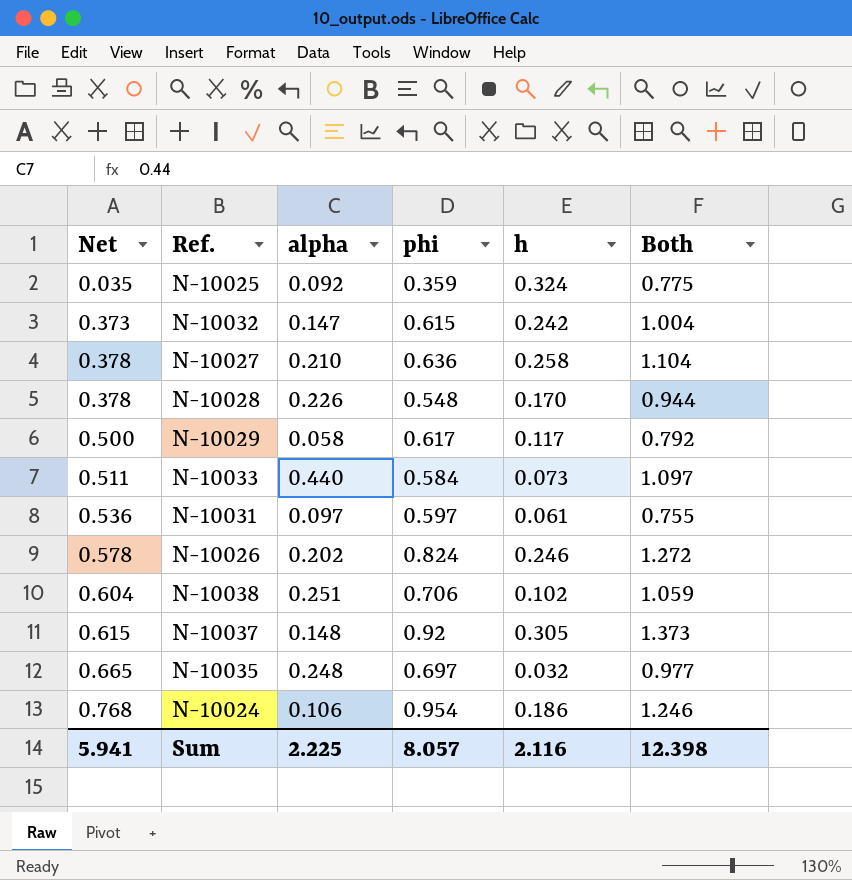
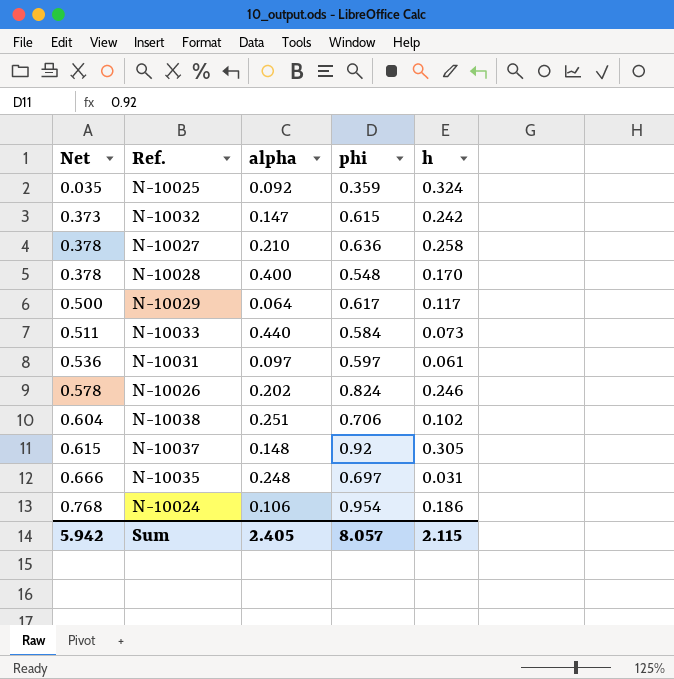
column Both | formula: [alpha] + [phi] + [h] -> none
N-10028 | alpha: 0.226 -> 0.400
N-10029 | alpha: 0.058 -> 0.064
N-10035 | Net: 0.665 -> 0.666
N-10035 | h: 0.032 -> 0.031
Sum | Net: 5.941 -> 5.942
Sum | alpha: 2.225 -> 2.405
Sum | h: 2.116 -> 2.115

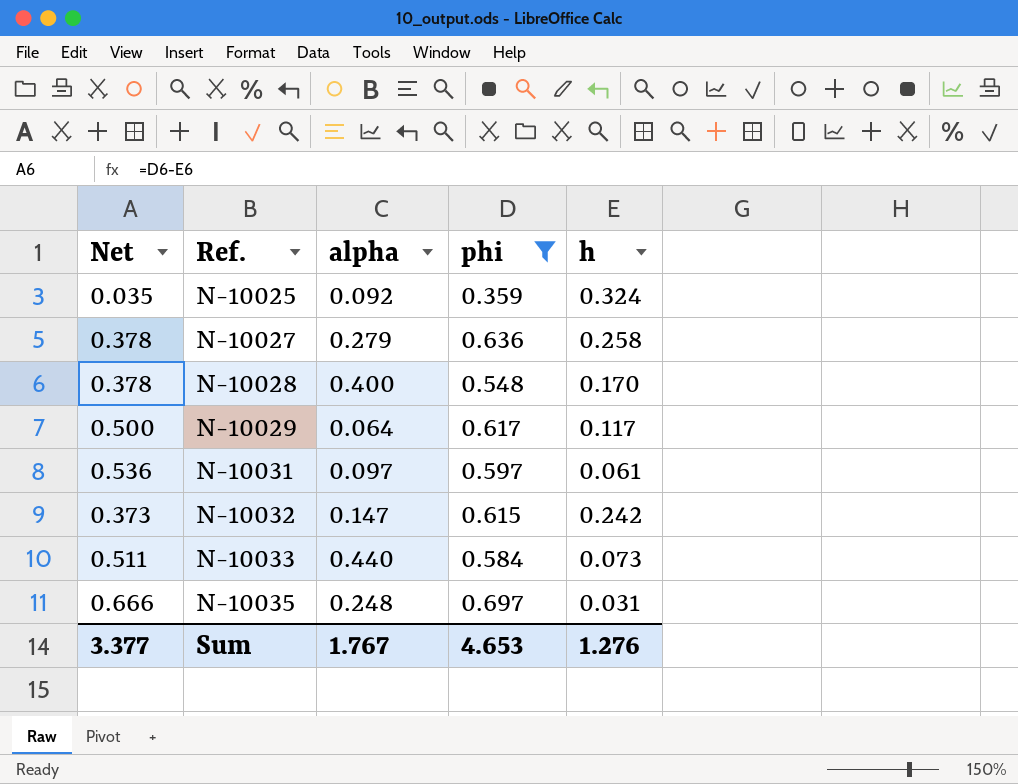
filter: none -> phi <= 0.697
row order: Net ascending -> Ref. ascending
N-10027 | alpha: 0.210 -> 0.279
Sum | Net: 5.942 -> 3.377
Sum | alpha: 2.405 -> 1.767
Sum | phi: 8.057 -> 4.653
Sum | h: 2.115 -> 1.276

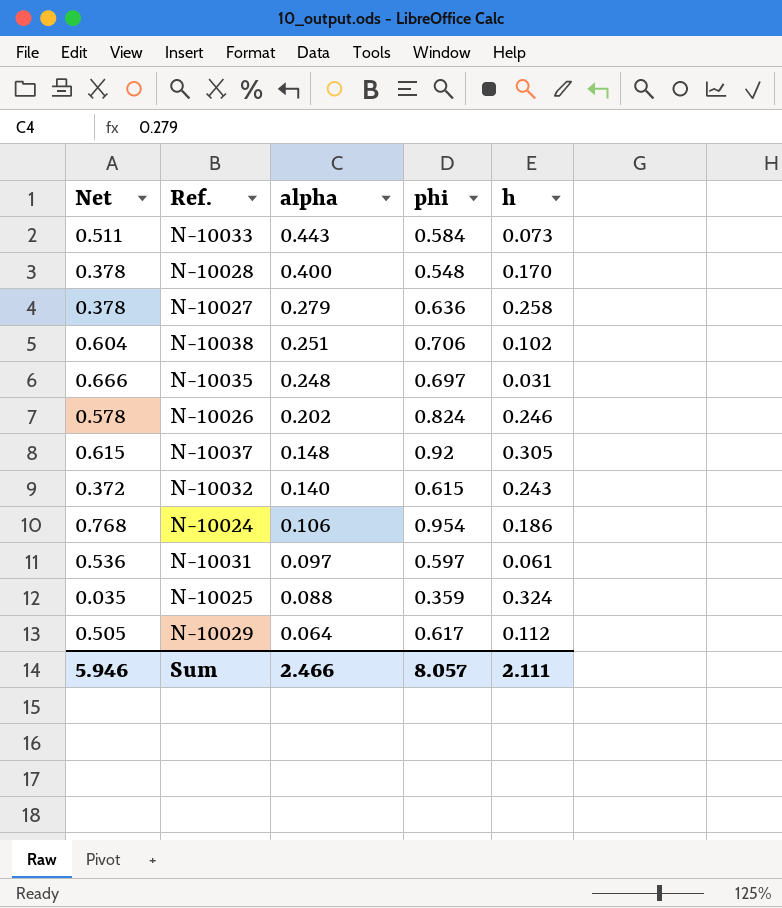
filter: phi <= 0.697 -> none
row order: Ref. ascending -> alpha descending
N-10033 | alpha: 0.440 -> 0.443
N-10032 | Net: 0.373 -> 0.372
N-10032 | alpha: 0.147 -> 0.140
N-10032 | h: 0.242 -> 0.243
N-10025 | alpha: 0.092 -> 0.088
N-10029 | Net: 0.500 -> 0.505
N-10029 | h: 0.117 -> 0.112
Sum | Net: 3.377 -> 5.946
Sum | alpha: 1.767 -> 2.466
Sum | phi: 4.653 -> 8.057
Sum | h: 1.276 -> 2.111

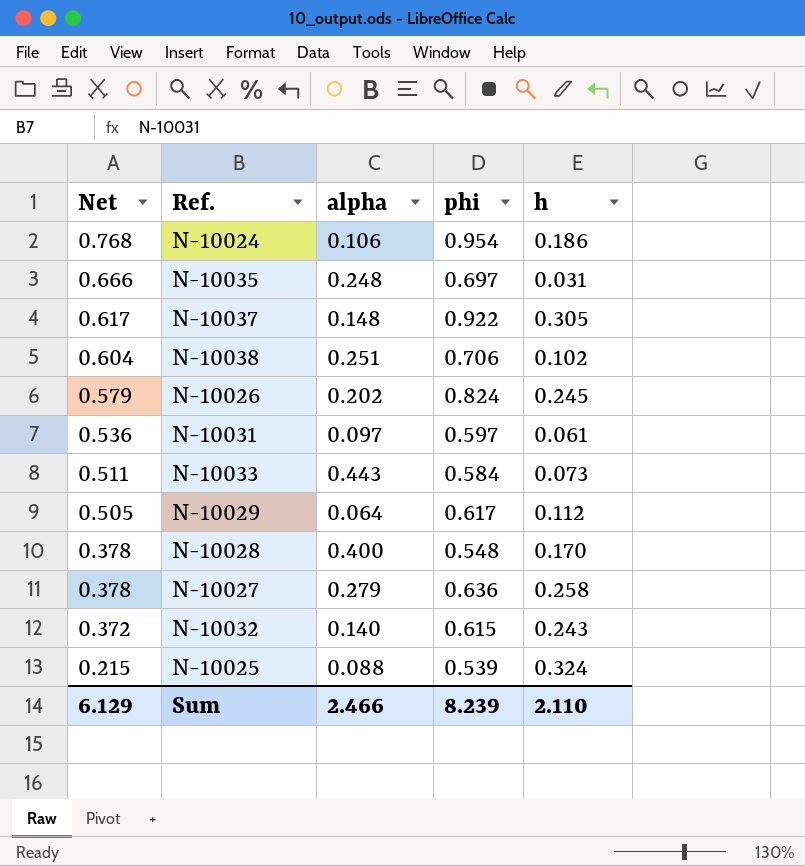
row order: alpha descending -> Net descending
N-10037 | Net: 0.615 -> 0.617
N-10037 | phi: 0.92 -> 0.922
N-10026 | Net: 0.578 -> 0.579
N-10026 | h: 0.246 -> 0.245
N-10025 | Net: 0.035 -> 0.215
N-10025 | phi: 0.359 -> 0.539
Sum | Net: 5.946 -> 6.129
Sum | phi: 8.057 -> 8.239
Sum | h: 2.111 -> 2.110

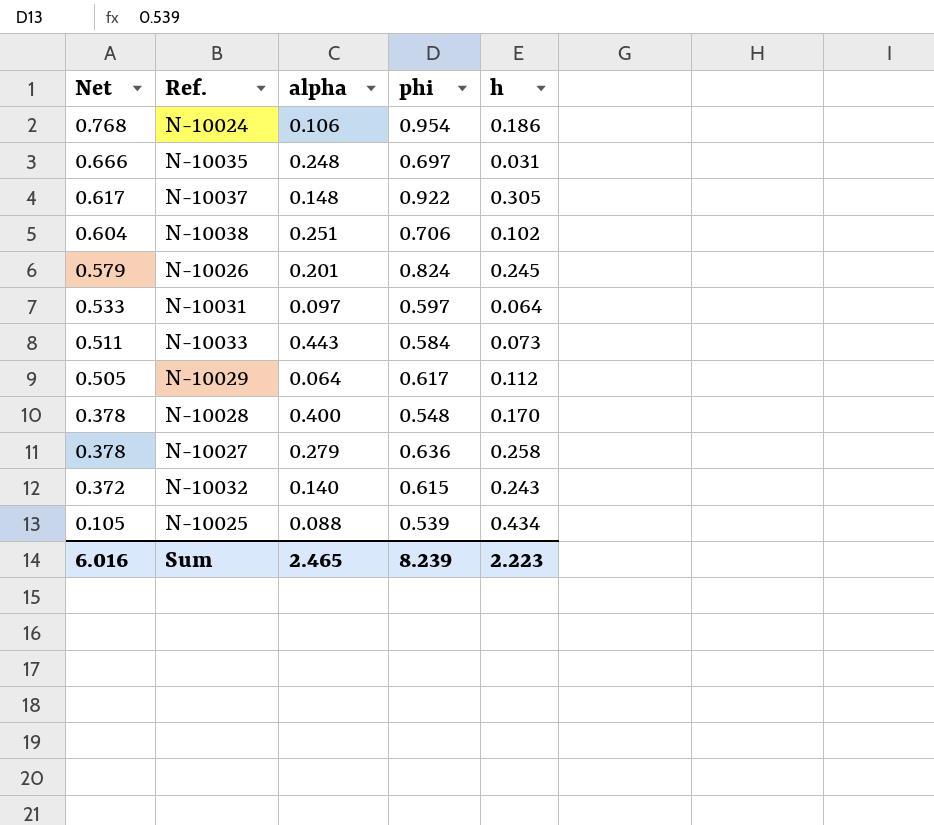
N-10026 | alpha: 0.202 -> 0.201
N-10031 | Net: 0.536 -> 0.533
N-10031 | h: 0.061 -> 0.064
N-10025 | Net: 0.215 -> 0.105
N-10025 | h: 0.324 -> 0.434
Sum | Net: 6.129 -> 6.016
Sum | alpha: 2.466 -> 2.465
Sum | h: 2.110 -> 2.223

